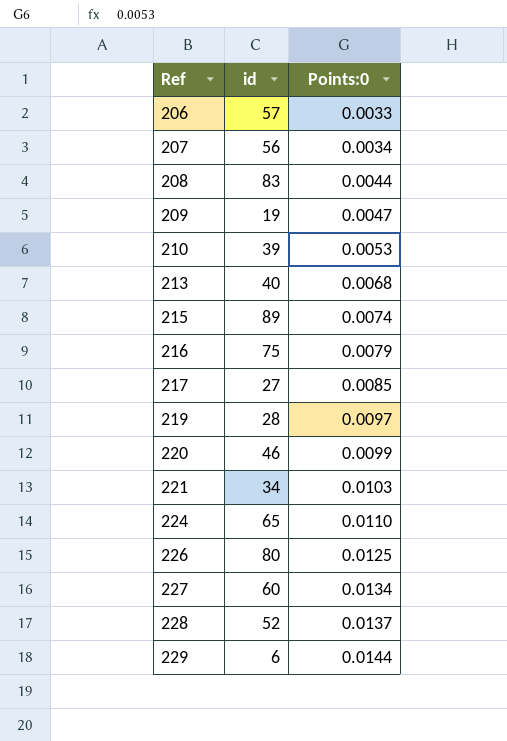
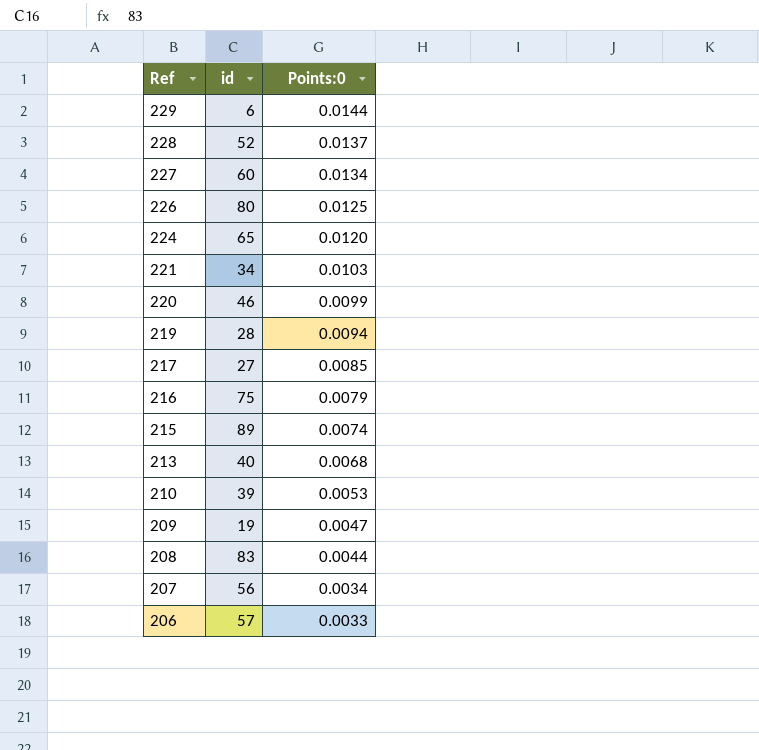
row order: Ref ascending -> Ref descending
224 | Points:0: 0.0110 -> 0.0120
219 | Points:0: 0.0097 -> 0.0094

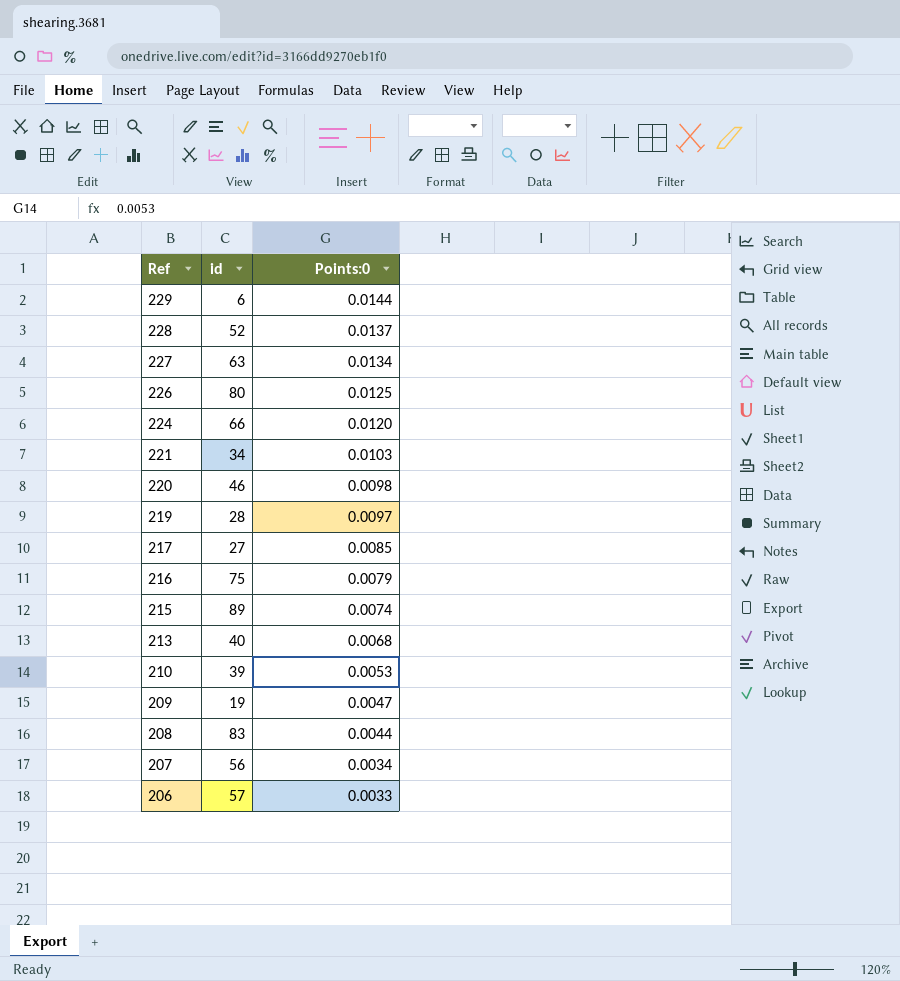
227 | id: 60 -> 63
224 | id: 65 -> 66
220 | Points:0: 0.0099 -> 0.0098
219 | Points:0: 0.0094 -> 0.0097

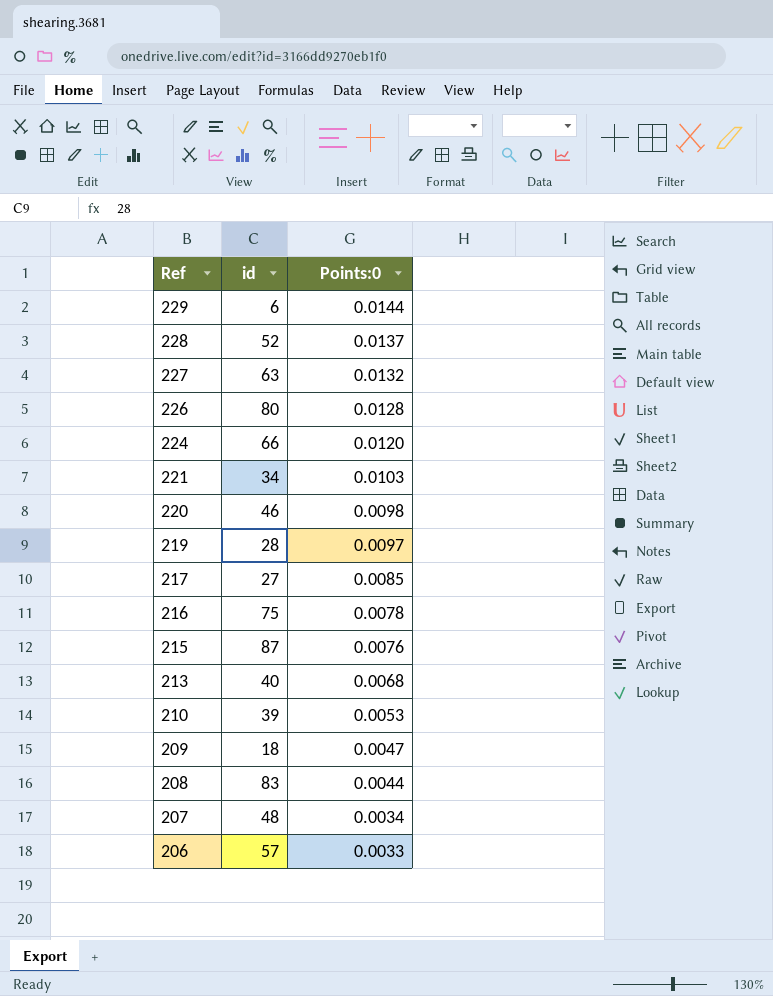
227 | Points:0: 0.0134 -> 0.0132
226 | Points:0: 0.0125 -> 0.0128
216 | Points:0: 0.0079 -> 0.0078
215 | id: 89 -> 87
215 | Points:0: 0.0074 -> 0.0076
209 | id: 19 -> 18
207 | id: 56 -> 48

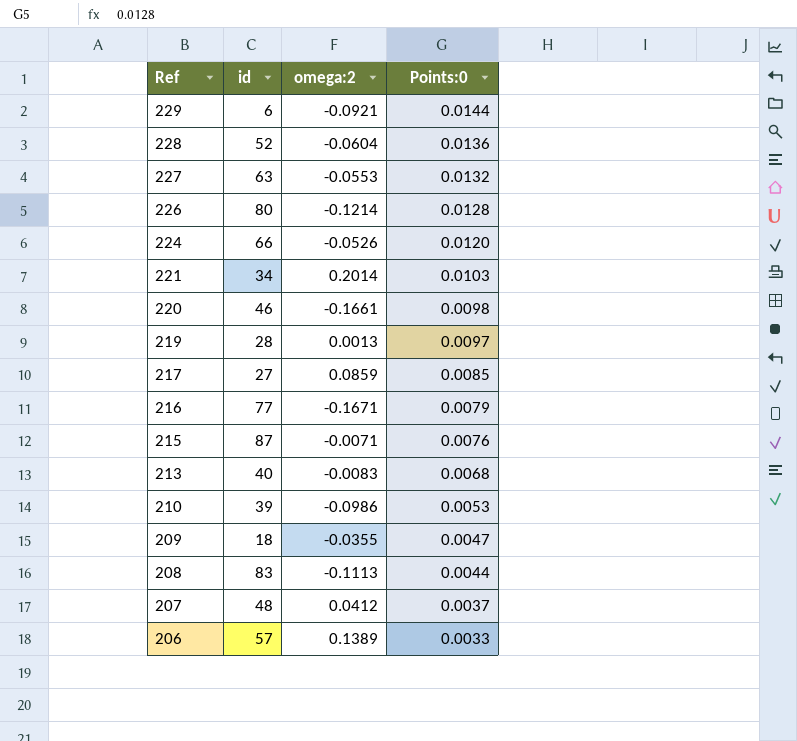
column omega:2 | position: none -> 3
228 | Points:0: 0.0137 -> 0.0136
216 | id: 75 -> 77
216 | Points:0: 0.0078 -> 0.0079
207 | Points:0: 0.0034 -> 0.0037

